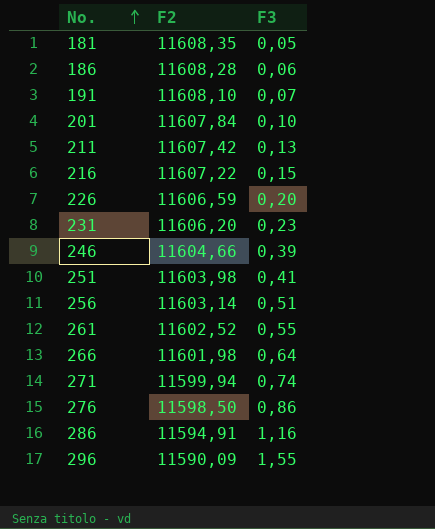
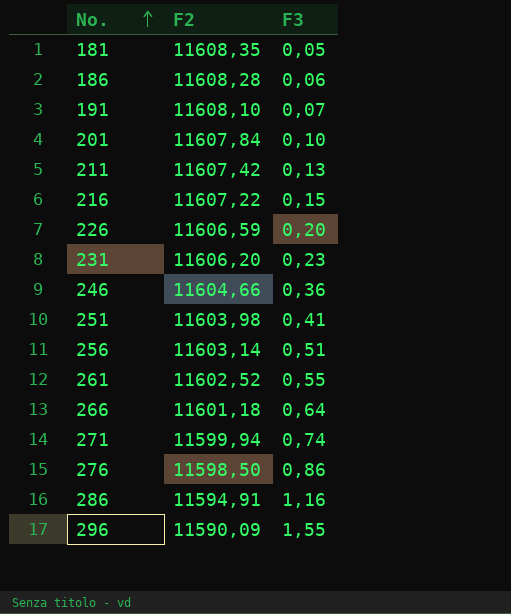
246 | F3: 0,39 -> 0,36
266 | F2: 11601,98 -> 11601,18

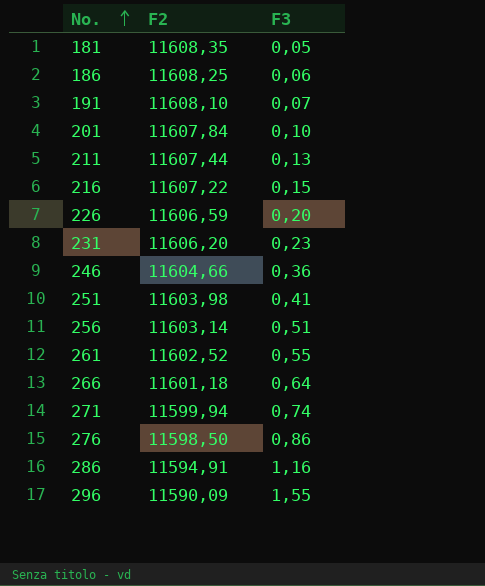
186 | F2: 11608,28 -> 11608,25
211 | F2: 11607,42 -> 11607,44

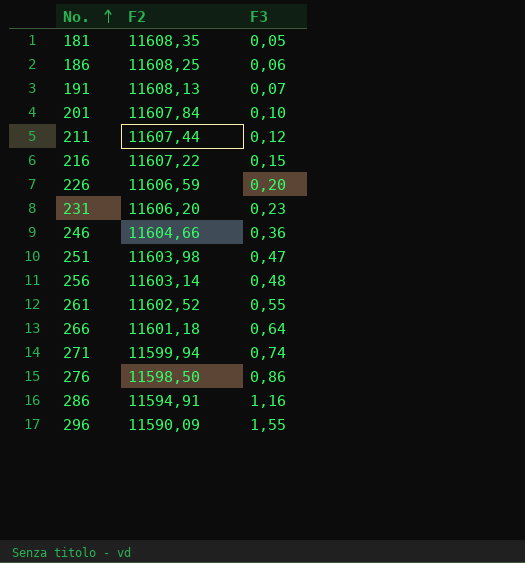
191 | F2: 11608,10 -> 11608,13
211 | F3: 0,13 -> 0,12
251 | F3: 0,41 -> 0,47
256 | F3: 0,51 -> 0,48

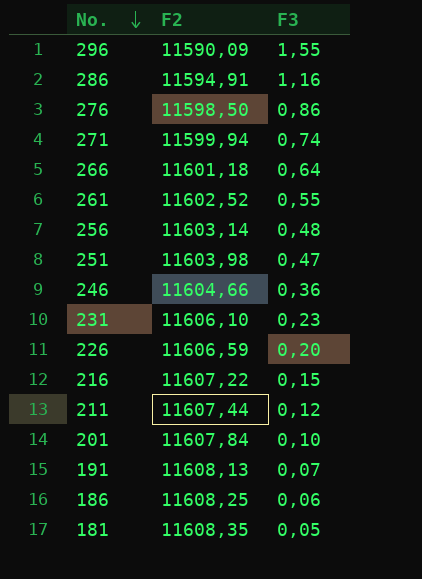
row order: No. ascending -> No. descending
231 | F2: 11606,20 -> 11606,10

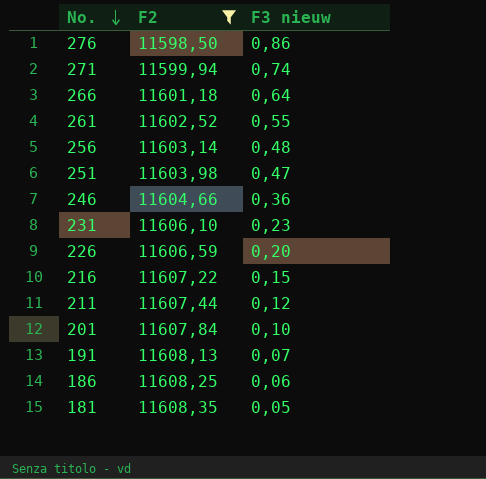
filter: none -> F2 >= 11598,50
column name: F3 -> F3 nieuw

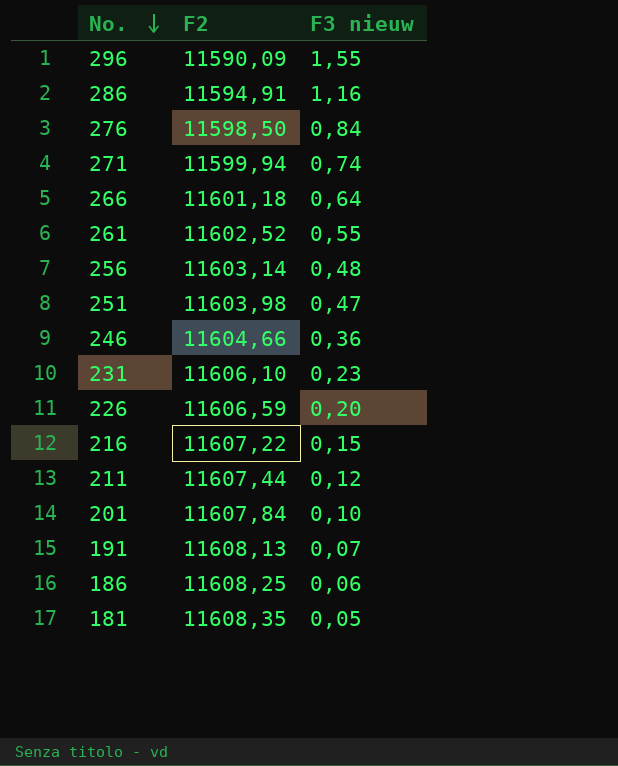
filter: F2 >= 11598,50 -> none
276 | F3 nieuw: 0,86 -> 0,84

